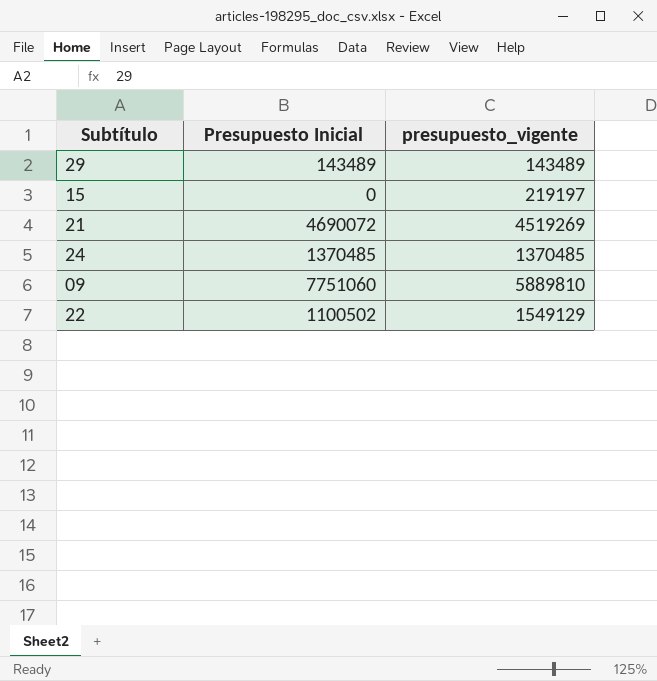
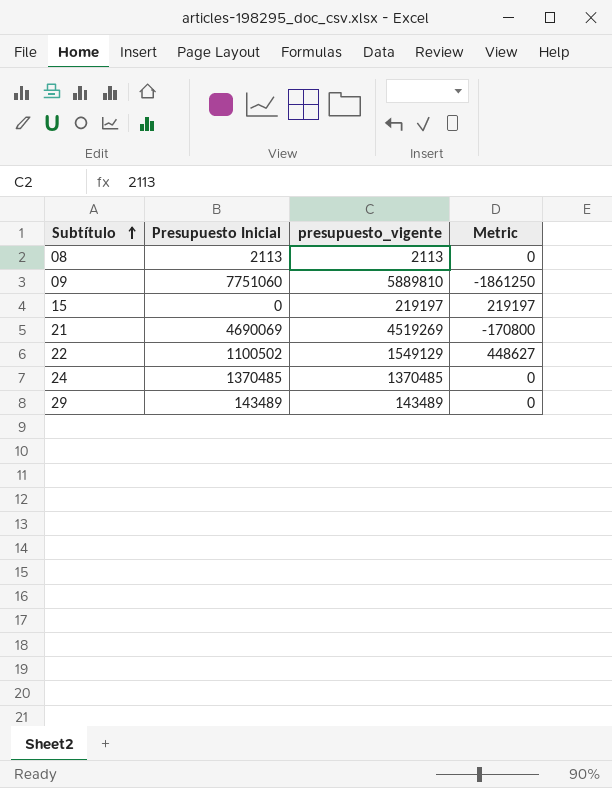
row order: none -> Subtítulo ascending
column Metric | formula: none -> [presupuesto_vigente] - [Presupuesto Inicial]
row 08: none -> 2113 | 2113 | 0
21 | Presupuesto Inicial: 4690072 -> 4690069

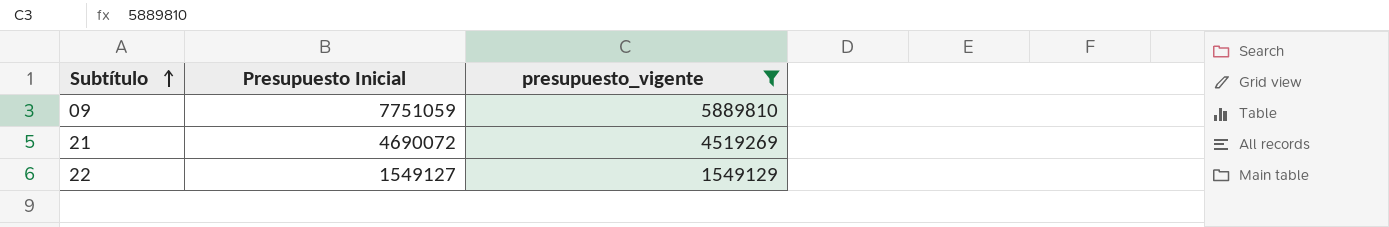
filter: none -> presupuesto_vigente >= 1549129
column Metric | formula: [presupuesto_vigente] - [Presupuesto Inicial] -> none
09 | Presupuesto Inicial: 7751060 -> 7751059
21 | Presupuesto Inicial: 4690069 -> 4690072
22 | Presupuesto Inicial: 1100502 -> 1549127

